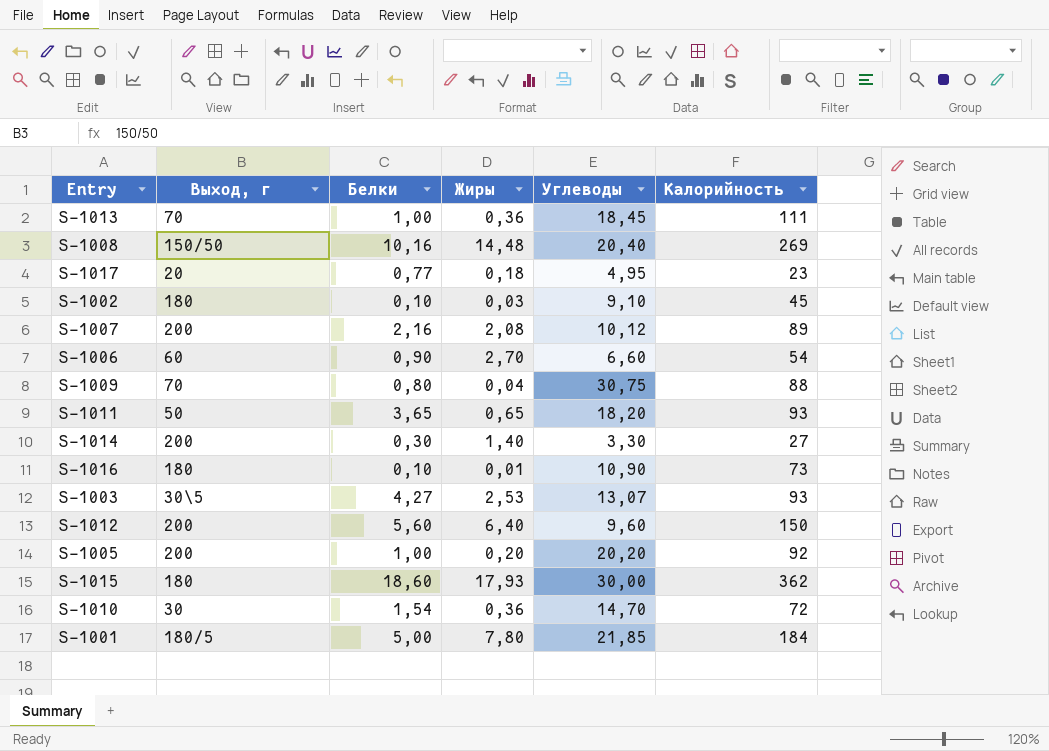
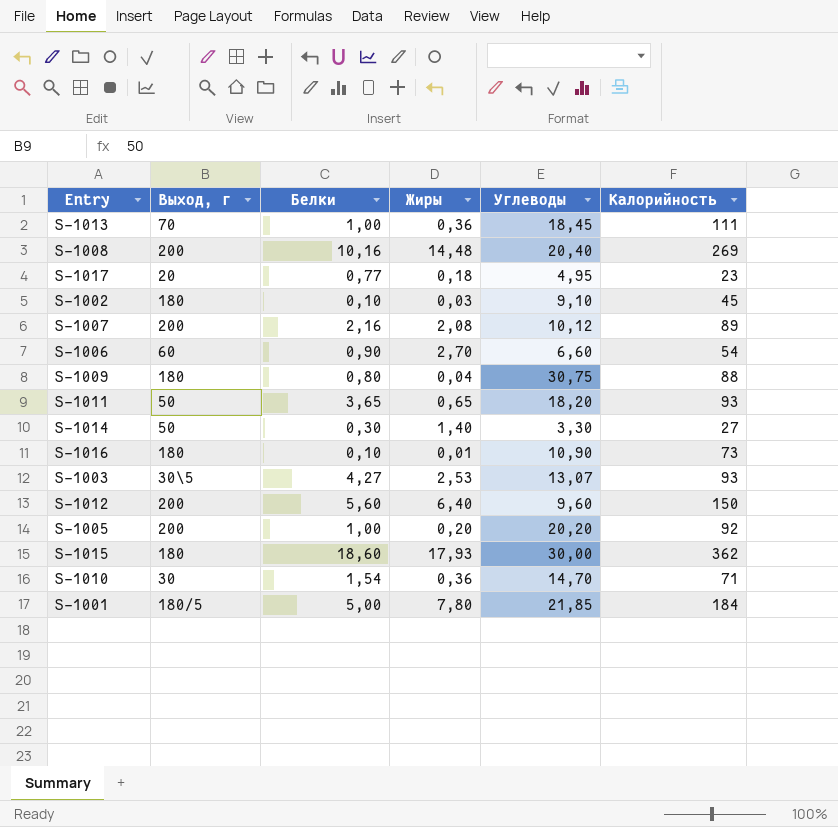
S-1008 | Выход, г: 150/50 -> 200
S-1009 | Выход, г: 70 -> 180
S-1014 | Выход, г: 200 -> 50
S-1010 | Калорийность: 72 -> 71

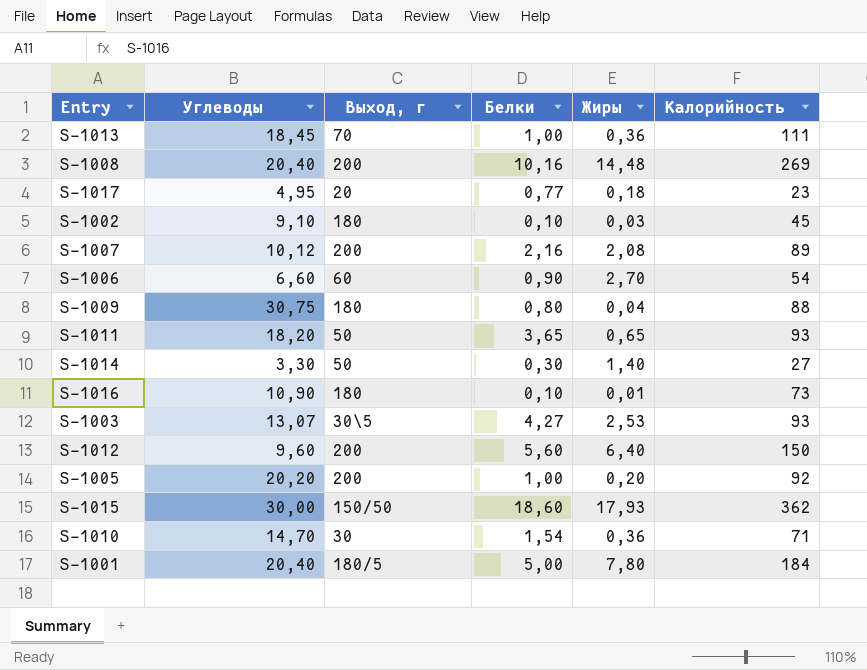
column Углеводы | position: 5 -> 2
S-1015 | Выход, г: 180 -> 150/50
S-1001 | Углеводы: 21,85 -> 20,40

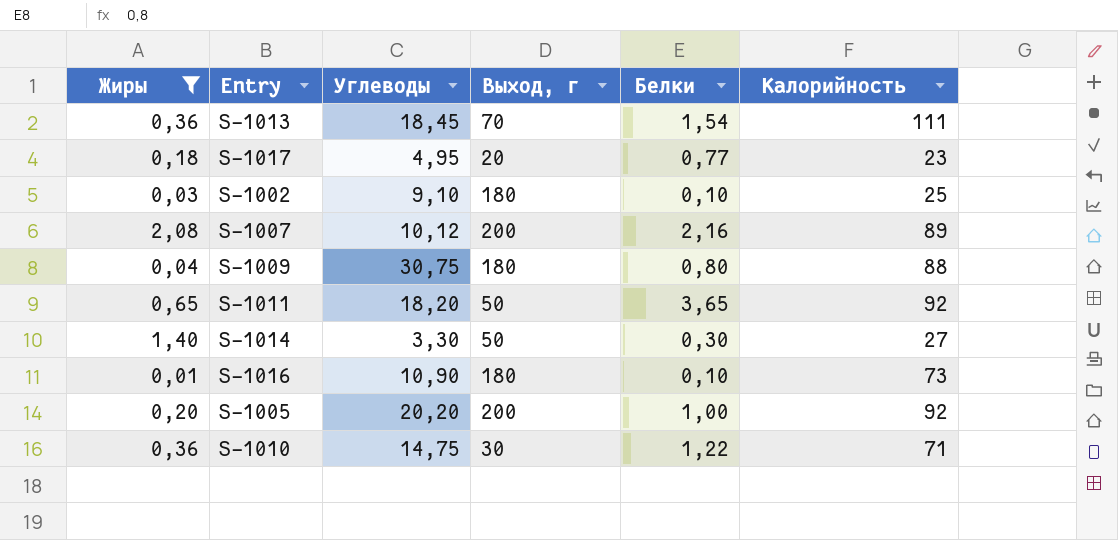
filter: none -> Жиры <= 2,08
column Жиры | position: 5 -> 1
S-1013 | Белки: 1,00 -> 1,54
S-1002 | Калорийность: 45 -> 25
S-1011 | Калорийность: 93 -> 92
S-1010 | Углеводы: 14,70 -> 14,75
S-1010 | Белки: 1,54 -> 1,22

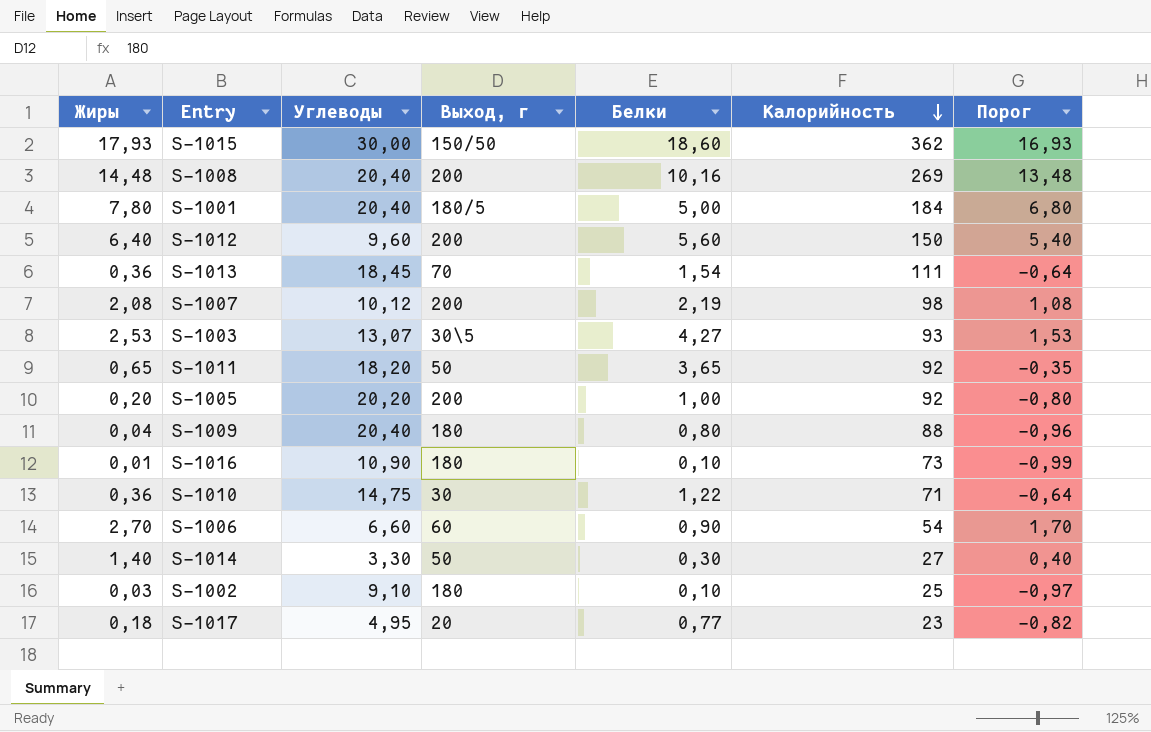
filter: Жиры <= 2,08 -> none
row order: none -> Калорийность descending
column Порог | formula: none -> [Жиры] - 1
S-1007 | Белки: 2,16 -> 2,19
S-1007 | Калорийность: 89 -> 98
S-1009 | Углеводы: 30,75 -> 20,40

